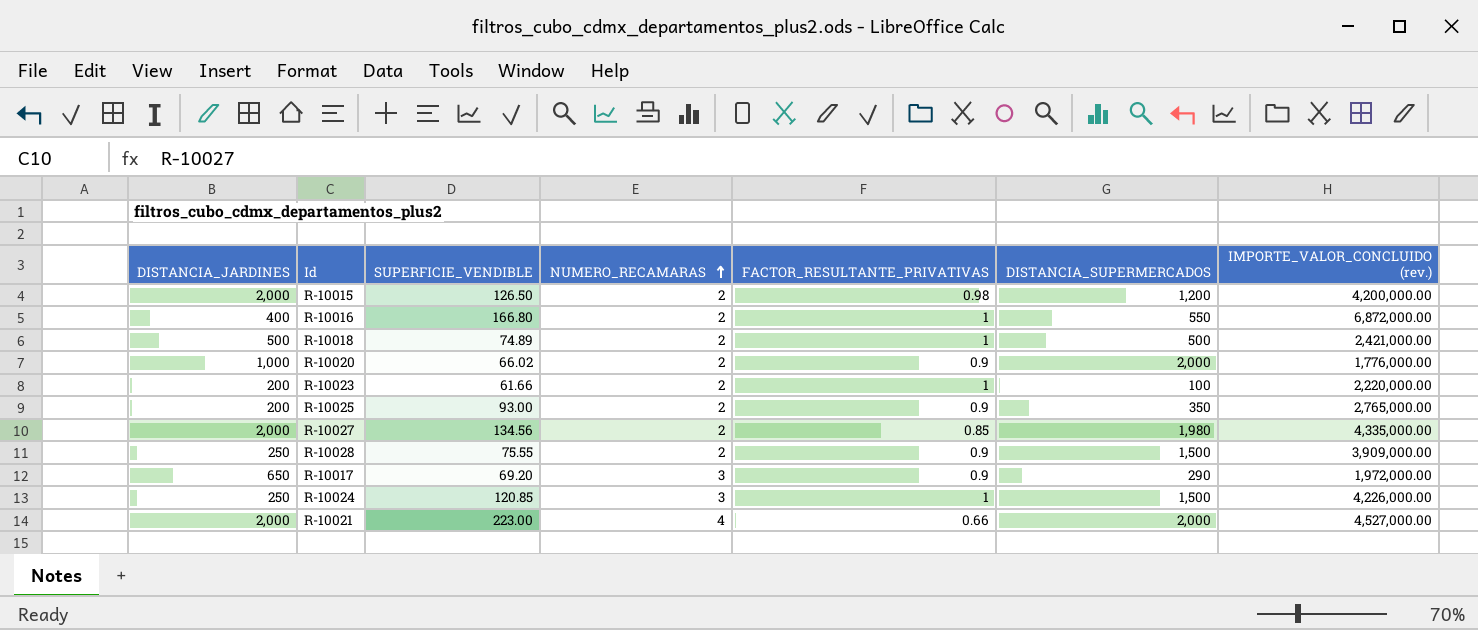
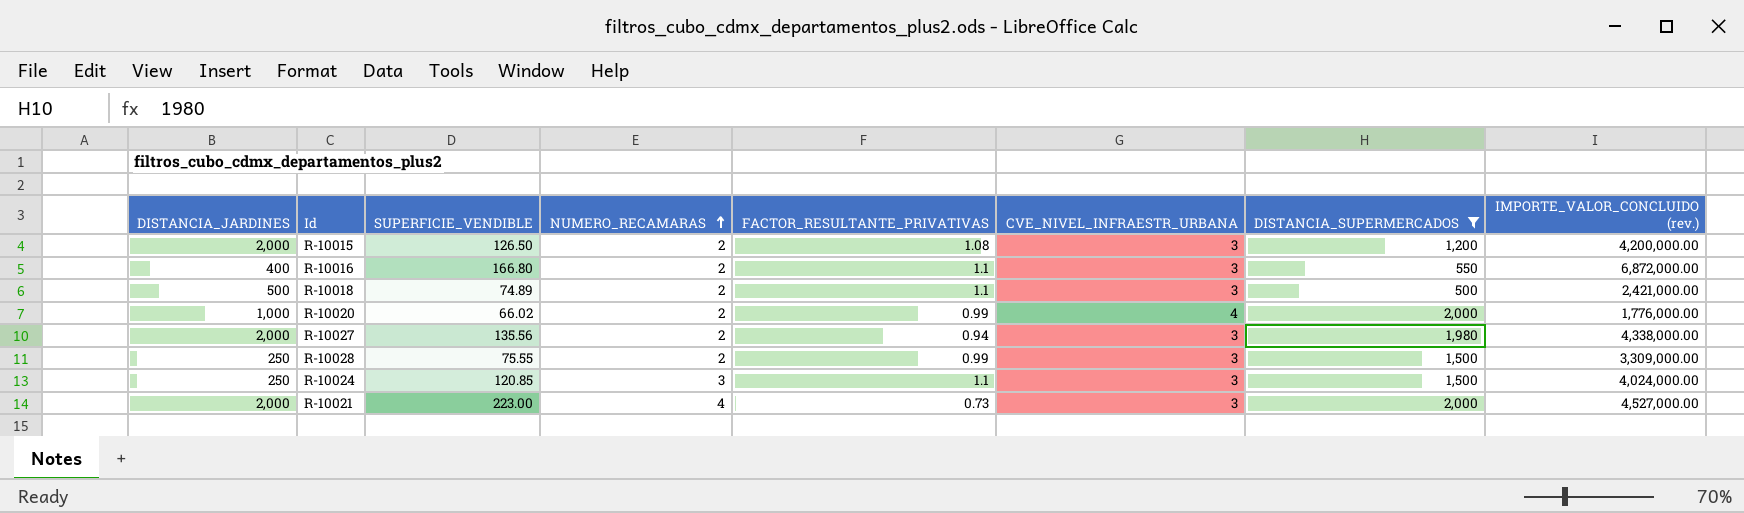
filter: none -> DISTANCIA_SUPERMERCADOS >= 500
column CVE_NIVEL_INFRAESTR_URBANA | position: none -> 6
R-10015 | FACTOR_RESULTANTE_PRIVATIVAS: 0.98 -> 1.08
R-10016 | FACTOR_RESULTANTE_PRIVATIVAS: 1 -> 1.1
R-10018 | FACTOR_RESULTANTE_PRIVATIVAS: 1 -> 1.1
R-10020 | FACTOR_RESULTANTE_PRIVATIVAS: 0.9 -> 0.99
R-10027 | SUPERFICIE_VENDIBLE: 134.56 -> 135.56
R-10027 | FACTOR_RESULTANTE_PRIVATIVAS: 0.85 -> 0.94
R-10027 | IMPORTE_VALOR_CONCLUIDO (rev.): 4,335,000.00 -> 4,338,000.00
R-10028 | FACTOR_RESULTANTE_PRIVATIVAS: 0.9 -> 0.99
R-10028 | IMPORTE_VALOR_CONCLUIDO (rev.): 3,909,000.00 -> 3,309,000.00
R-10024 | FACTOR_RESULTANTE_PRIVATIVAS: 1 -> 1.1
R-10024 | IMPORTE_VALOR_CONCLUIDO (rev.): 4,226,000.00 -> 4,024,000.00
R-10021 | FACTOR_RESULTANTE_PRIVATIVAS: 0.66 -> 0.73

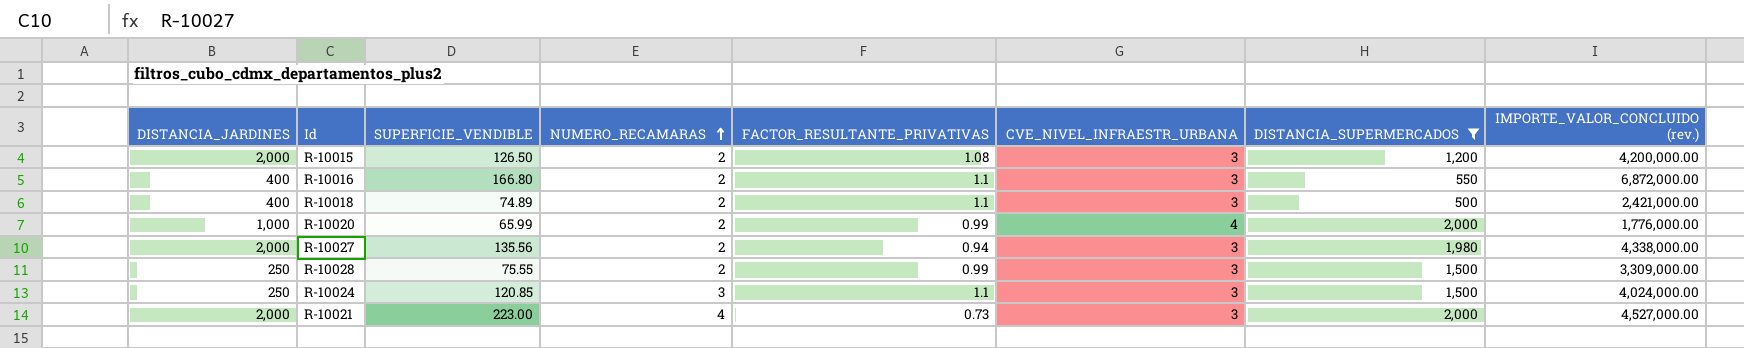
R-10018 | DISTANCIA_JARDINES: 500 -> 400
R-10020 | SUPERFICIE_VENDIBLE: 66.02 -> 65.99

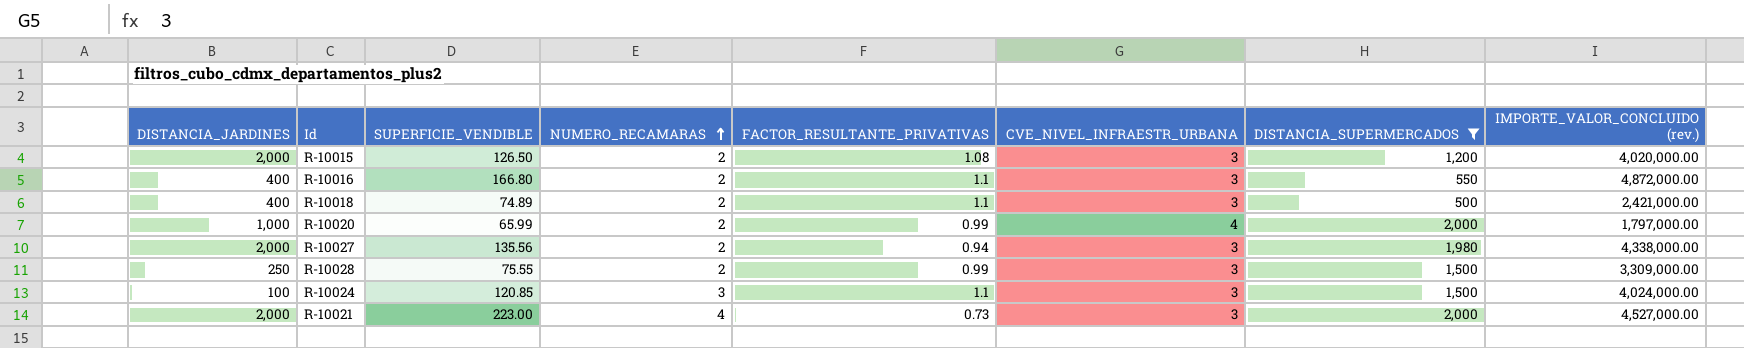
R-10015 | IMPORTE_VALOR_CONCLUIDO (rev.): 4,200,000.00 -> 4,020,000.00
R-10016 | IMPORTE_VALOR_CONCLUIDO (rev.): 6,872,000.00 -> 4,872,000.00
R-10020 | IMPORTE_VALOR_CONCLUIDO (rev.): 1,776,000.00 -> 1,797,000.00
R-10024 | DISTANCIA_JARDINES: 250 -> 100

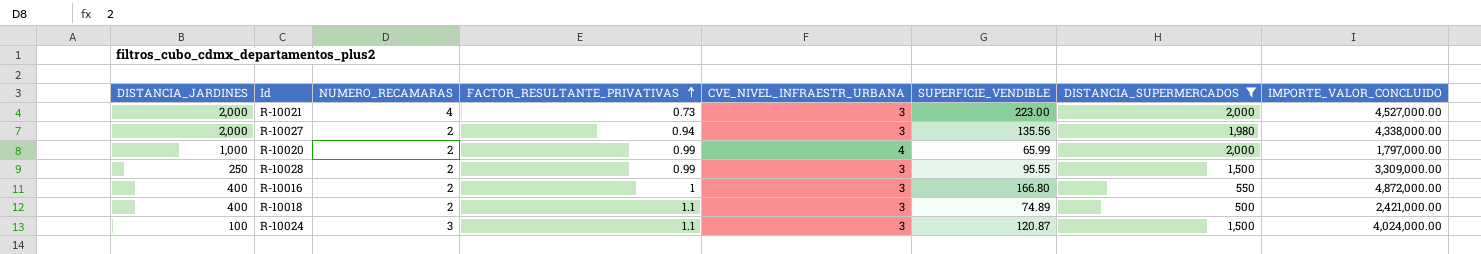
row order: NUMERO_RECAMARAS ascending -> FACTOR_RESULTANTE_PRIVATIVAS ascending
column SUPERFICIE_VENDIBLE | position: 3 -> 6
column name: IMPORTE_VALOR_CONCLUIDO (rev.) -> IMPORTE_VALOR_CONCLUIDO
row R-10015: 2,000 | 126.50 | 2 | 1.08 | 3 | 1,200 | 4,020,000.00 -> none
R-10028 | SUPERFICIE_VENDIBLE: 75.55 -> 95.55
R-10016 | FACTOR_RESULTANTE_PRIVATIVAS: 1.1 -> 1
R-10024 | SUPERFICIE_VENDIBLE: 120.85 -> 120.87

